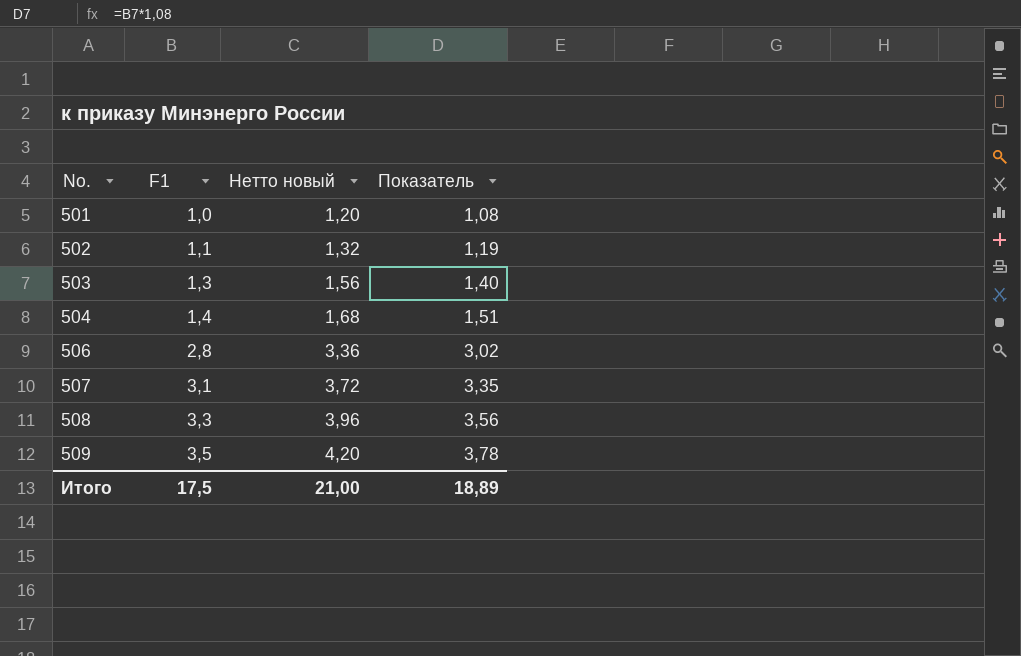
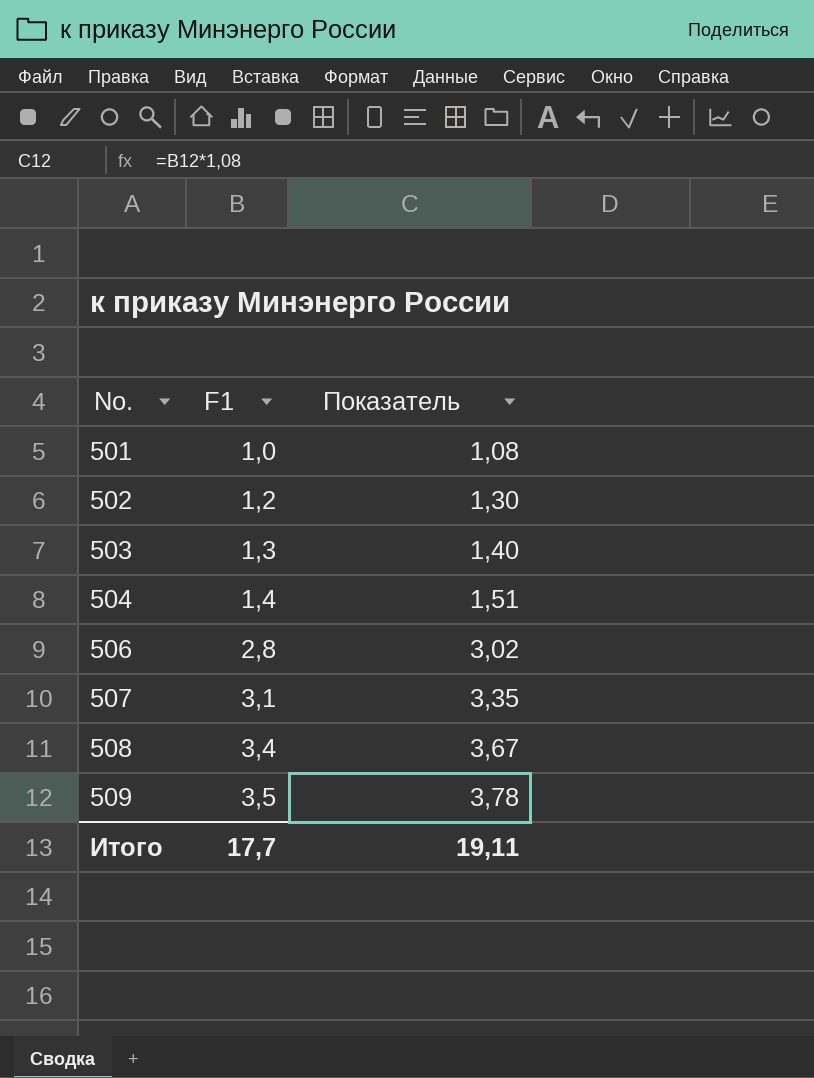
column Нетто новый | formula: [F1] * 1,2 -> none
502 | F1: 1,1 -> 1,2
502 | Показатель: 1,19 -> 1,30
508 | F1: 3,3 -> 3,4
508 | Показатель: 3,56 -> 3,67
Итого | F1: 17,5 -> 17,7
Итого | Показатель: 18,89 -> 19,11

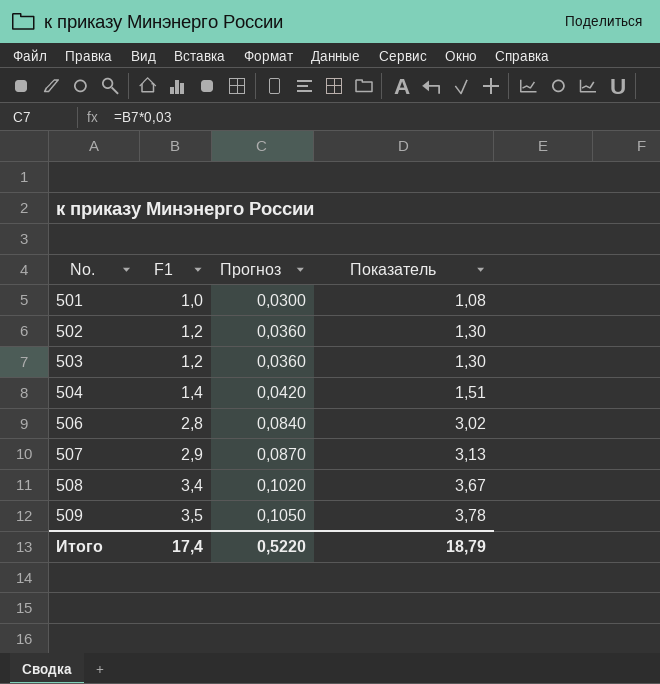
column Прогноз | formula: none -> [F1] * 0,03
503 | F1: 1,3 -> 1,2
503 | Показатель: 1,40 -> 1,30
507 | F1: 3,1 -> 2,9
507 | Показатель: 3,35 -> 3,13
Итого | F1: 17,7 -> 17,4
Итого | Показатель: 19,11 -> 18,79

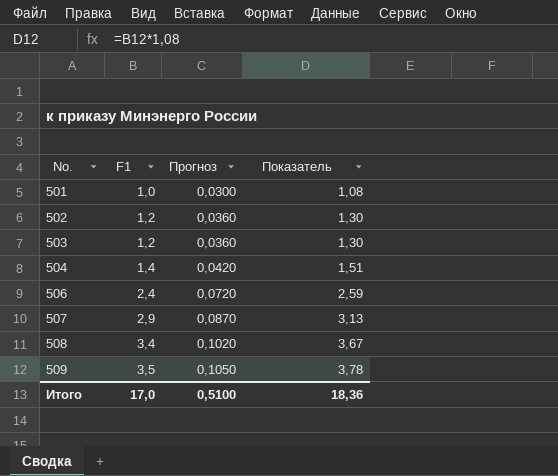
506 | F1: 2,8 -> 2,4
506 | Прогноз: 0,0840 -> 0,0720
506 | Показатель: 3,02 -> 2,59
Итого | F1: 17,4 -> 17,0
Итого | Прогноз: 0,5220 -> 0,5100
Итого | Показатель: 18,79 -> 18,36

